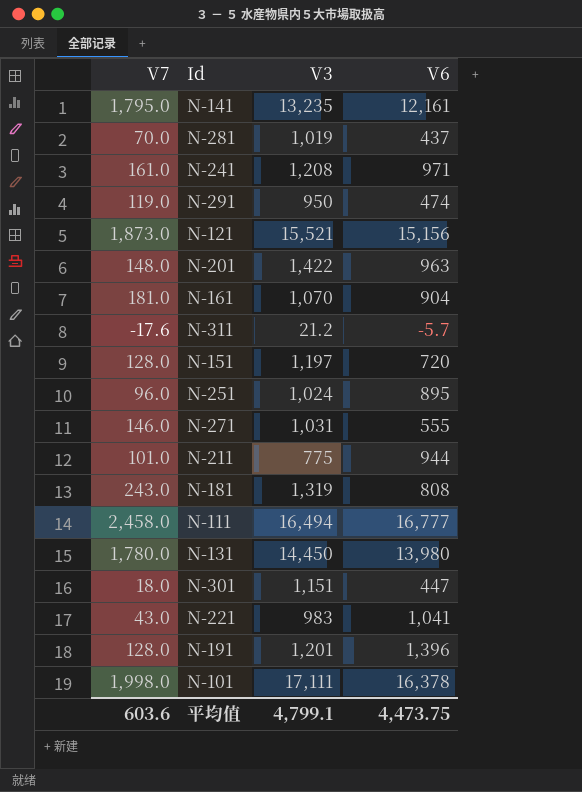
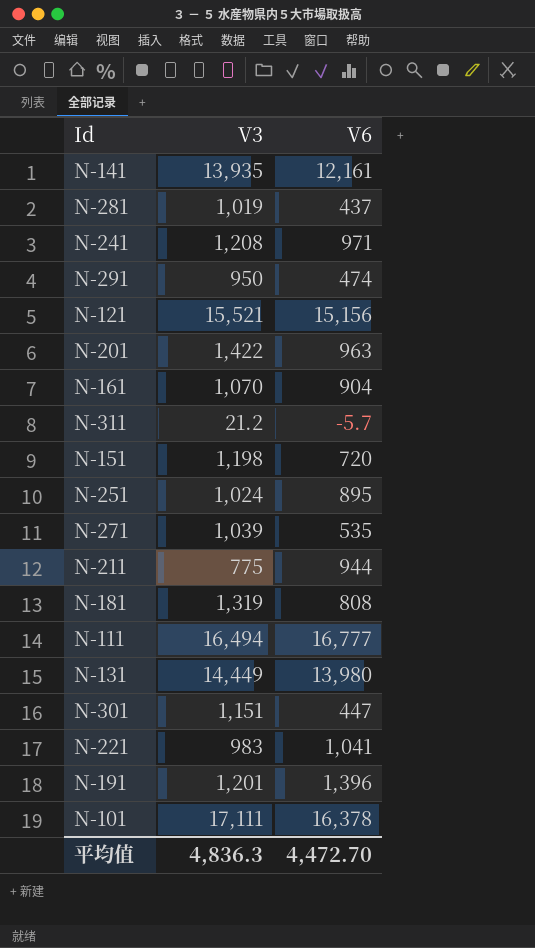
column V7 | position: 1 -> none
N-141 | V3: 13,235 -> 13,935
N-151 | V3: 1,197 -> 1,198
N-271 | V3: 1,031 -> 1,039
N-271 | V6: 555 -> 535
N-131 | V3: 14,450 -> 14,449
平均值 | V3: 4,799.1 -> 4,836.3
平均值 | V6: 4,473.75 -> 4,472.70

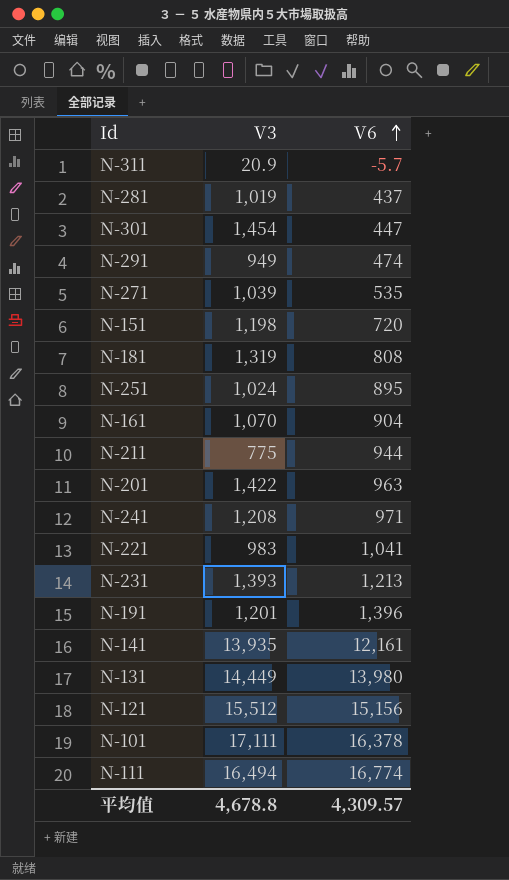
row order: none -> V6 ascending
N-311 | V3: 21.2 -> 20.9
N-301 | V3: 1,151 -> 1,454
N-291 | V3: 950 -> 949
row N-231: none -> 1,393 | 1,213
N-121 | V3: 15,521 -> 15,512
N-111 | V6: 16,777 -> 16,774
平均值 | V3: 4,836.3 -> 4,678.8
平均值 | V6: 4,472.70 -> 4,309.57

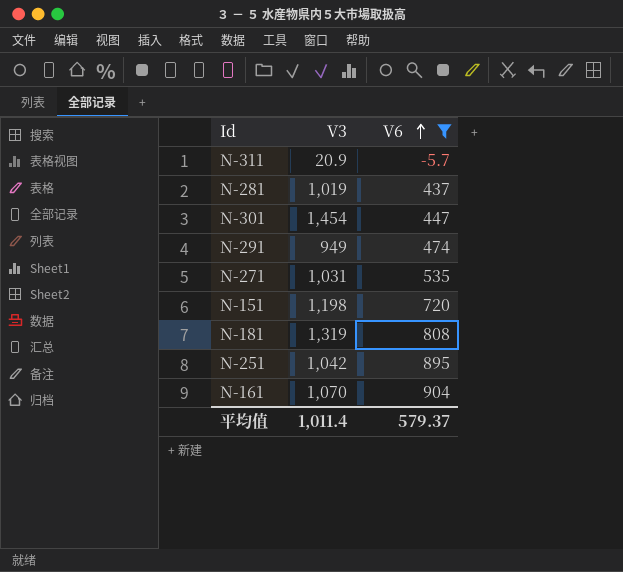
filter: none -> V6 <= 904
N-271 | V3: 1,039 -> 1,031
N-251 | V3: 1,024 -> 1,042
平均值 | V3: 4,678.8 -> 1,011.4
平均值 | V6: 4,309.57 -> 579.37

